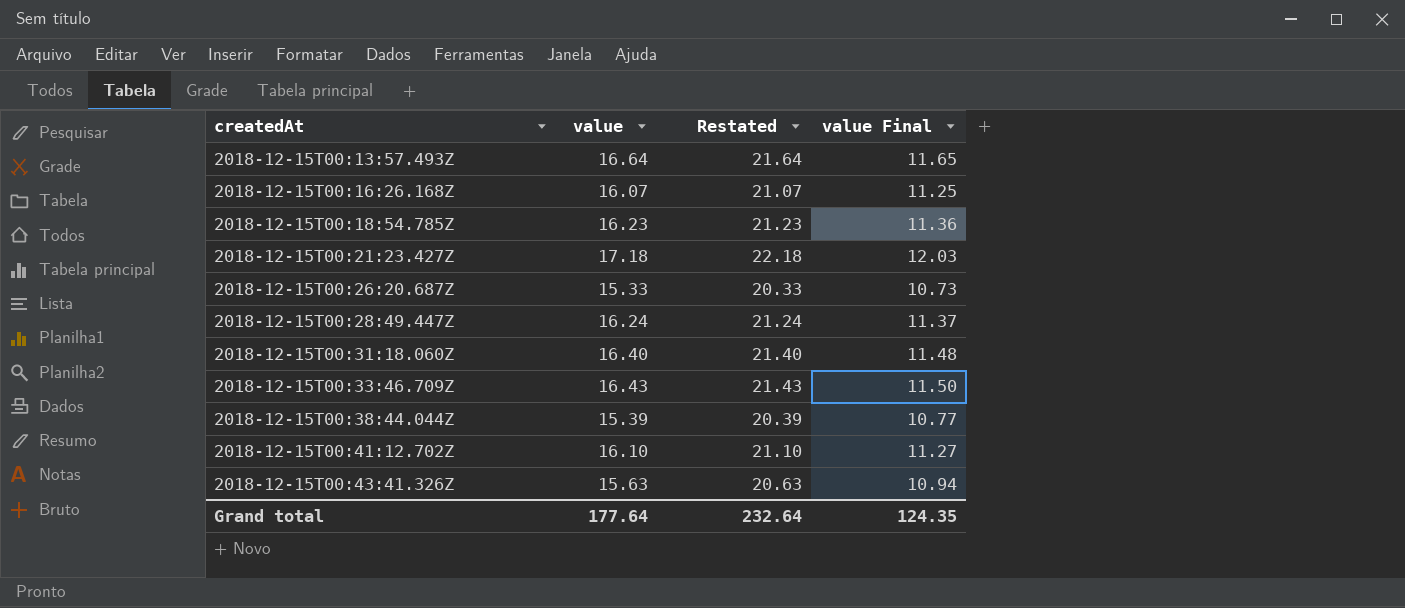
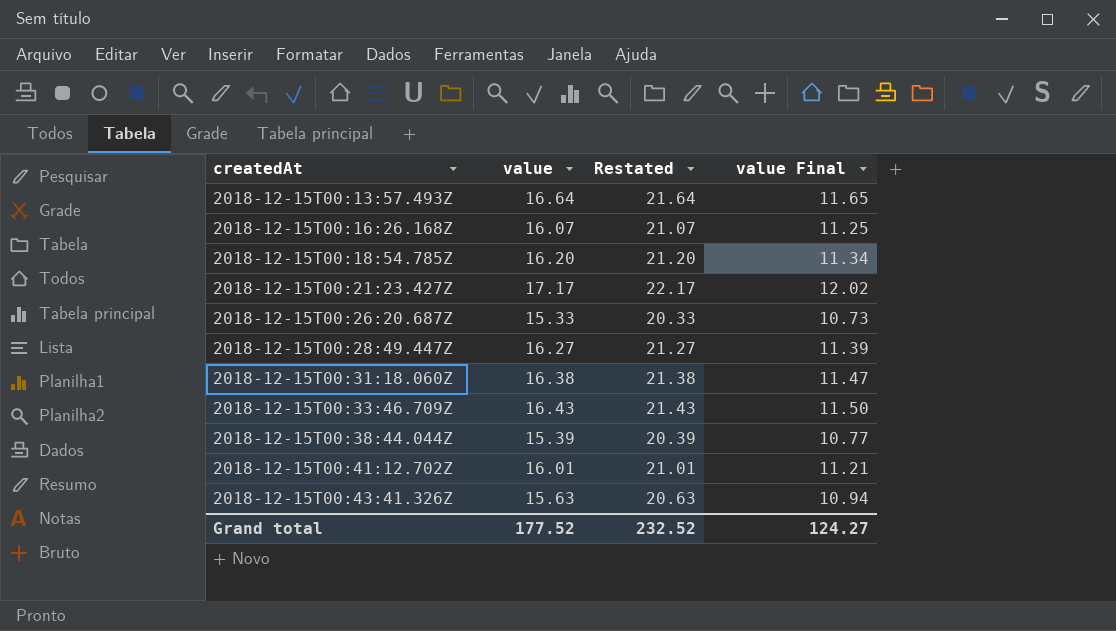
2018-12-15T00:18:54.785Z | value: 16.23 -> 16.20
2018-12-15T00:18:54.785Z | Restated: 21.23 -> 21.20
2018-12-15T00:18:54.785Z | value Final: 11.36 -> 11.34
2018-12-15T00:21:23.427Z | value: 17.18 -> 17.17
2018-12-15T00:21:23.427Z | Restated: 22.18 -> 22.17
2018-12-15T00:21:23.427Z | value Final: 12.03 -> 12.02
2018-12-15T00:28:49.447Z | value: 16.24 -> 16.27
2018-12-15T00:28:49.447Z | Restated: 21.24 -> 21.27
2018-12-15T00:28:49.447Z | value Final: 11.37 -> 11.39
2018-12-15T00:31:18.060Z | value: 16.40 -> 16.38
2018-12-15T00:31:18.060Z | Restated: 21.40 -> 21.38
2018-12-15T00:31:18.060Z | value Final: 11.48 -> 11.47
2018-12-15T00:41:12.702Z | value: 16.10 -> 16.01
2018-12-15T00:41:12.702Z | Restated: 21.10 -> 21.01
2018-12-15T00:41:12.702Z | value Final: 11.27 -> 11.21
Grand total | value: 177.64 -> 177.52
Grand total | Restated: 232.64 -> 232.52
Grand total | value Final: 124.35 -> 124.27

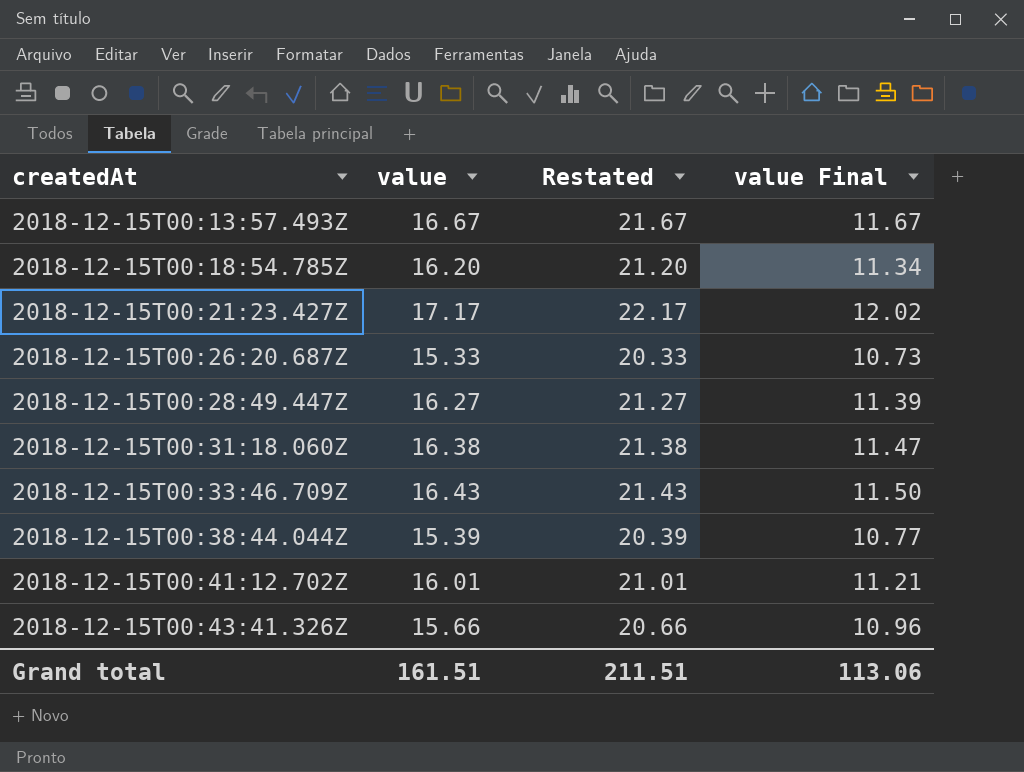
row 2018-12-15T00:16:26.168Z: 16.07 | 21.07 | 11.25 -> none
2018-12-15T00:13:57.493Z | value: 16.64 -> 16.67
2018-12-15T00:13:57.493Z | Restated: 21.64 -> 21.67
2018-12-15T00:13:57.493Z | value Final: 11.65 -> 11.67
2018-12-15T00:43:41.326Z | value: 15.63 -> 15.66
2018-12-15T00:43:41.326Z | Restated: 20.63 -> 20.66
2018-12-15T00:43:41.326Z | value Final: 10.94 -> 10.96
Grand total | value: 177.52 -> 161.51
Grand total | Restated: 232.52 -> 211.51
Grand total | value Final: 124.27 -> 113.06

